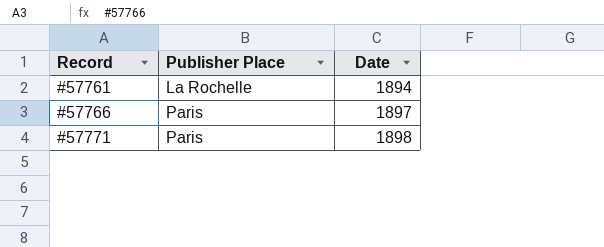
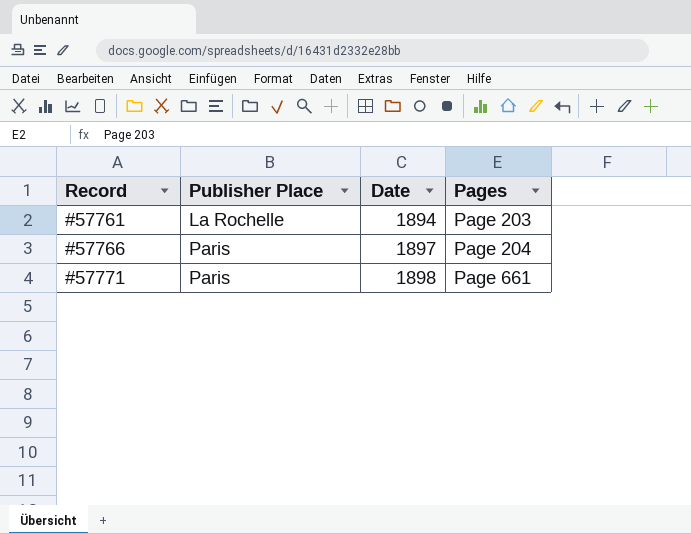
column Pages | position: none -> 4

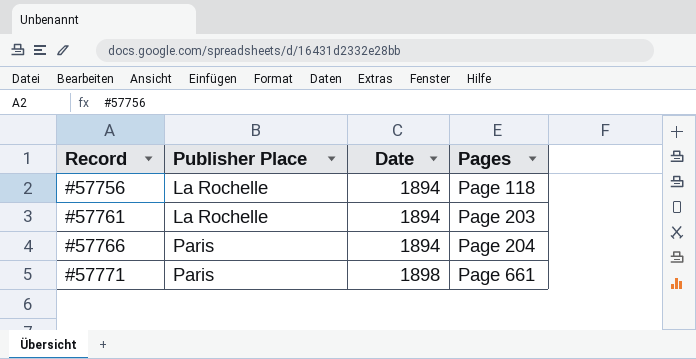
row #57756: none -> La Rochelle | 1894 | Page 118
#57766 | Date: 1897 -> 1894

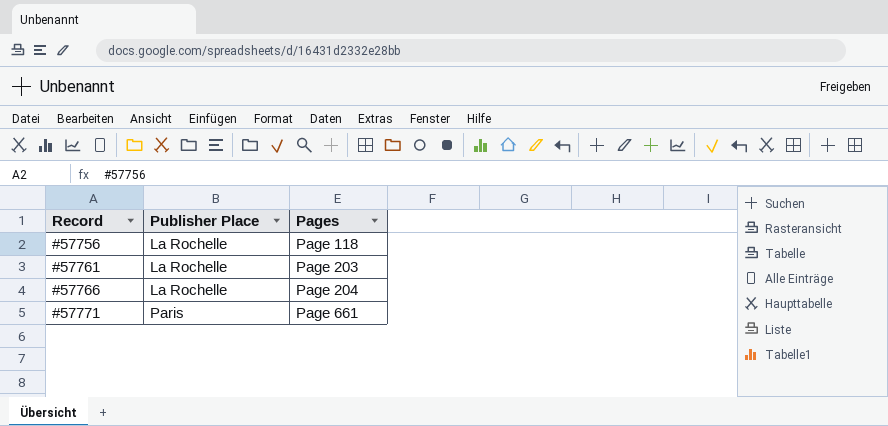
column Date | position: 3 -> none
#57766 | Publisher Place: Paris -> La Rochelle

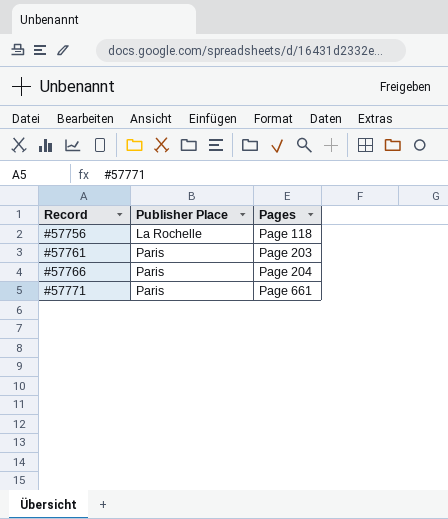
#57761 | Publisher Place: La Rochelle -> Paris
#57766 | Publisher Place: La Rochelle -> Paris

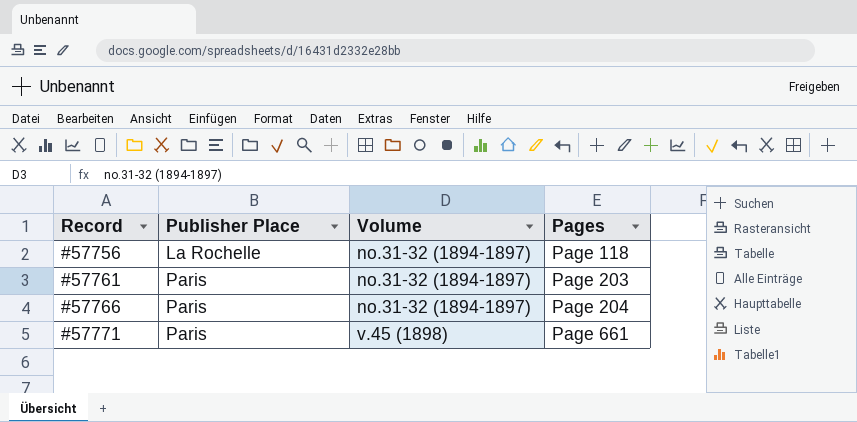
column Volume | position: none -> 3

